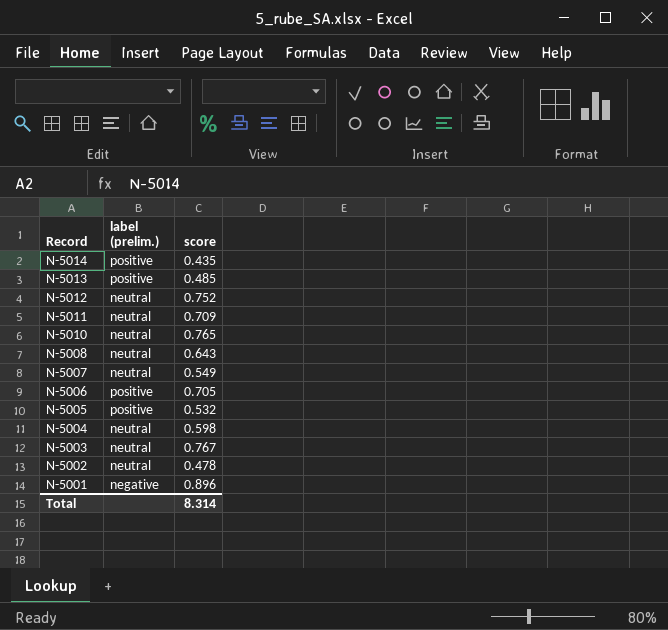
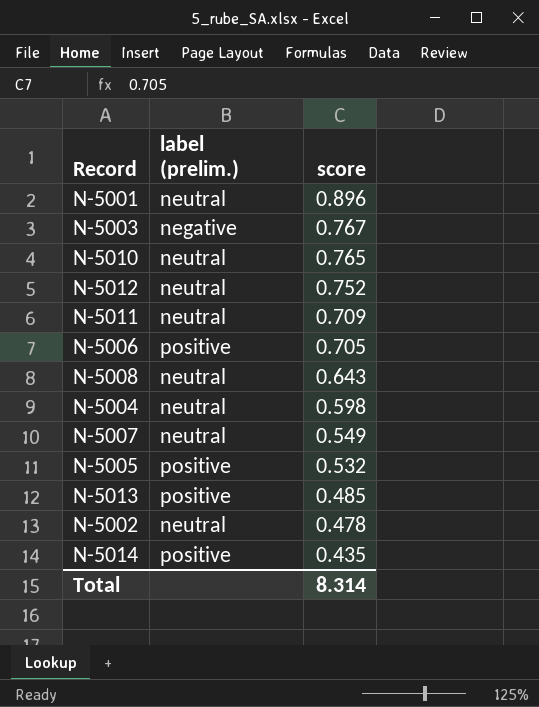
row order: Record descending -> score descending
N-5001 | label (prelim.): negative -> neutral
N-5003 | label (prelim.): neutral -> negative

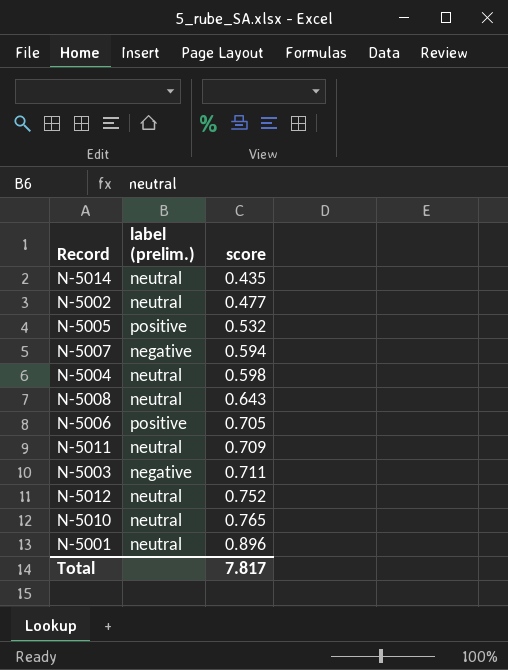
row order: score descending -> score ascending
row N-5013: positive | 0.485 -> none
N-5014 | label (prelim.): positive -> neutral
N-5002 | score: 0.478 -> 0.477
N-5007 | label (prelim.): neutral -> negative
N-5007 | score: 0.549 -> 0.594
N-5003 | score: 0.767 -> 0.711
Total | score: 8.314 -> 7.817

